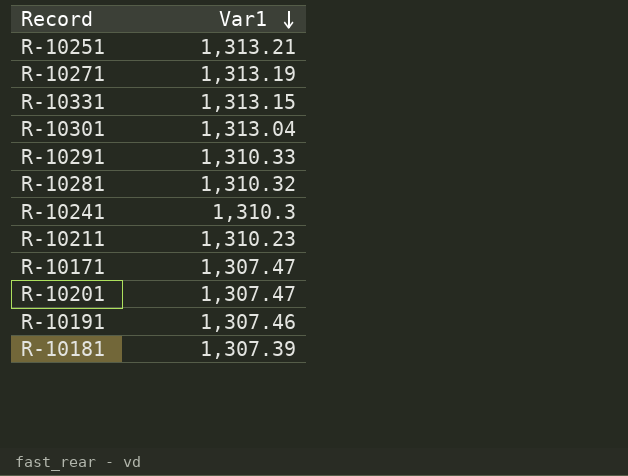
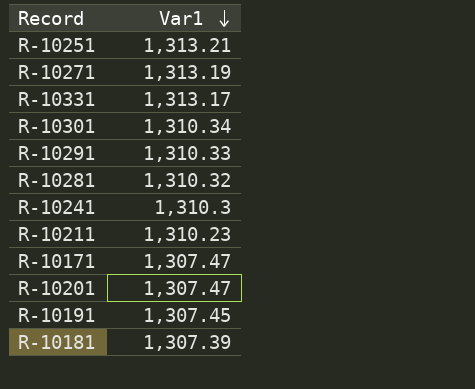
R-10331 | Var1: 1,313.15 -> 1,313.17
R-10301 | Var1: 1,313.04 -> 1,310.34
R-10191 | Var1: 1,307.46 -> 1,307.45

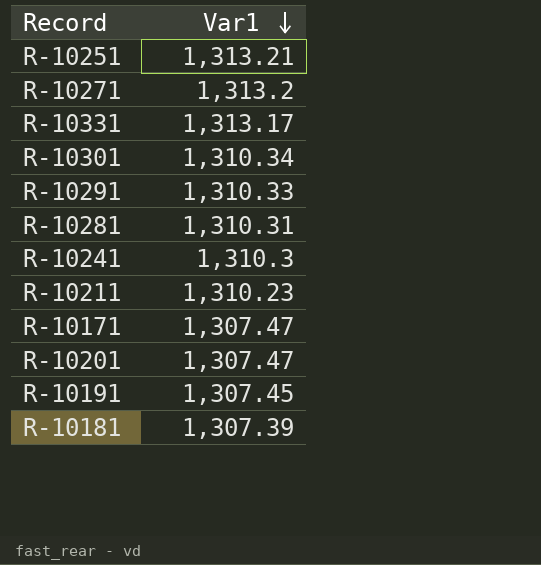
R-10271 | Var1: 1,313.19 -> 1,313.2
R-10281 | Var1: 1,310.32 -> 1,310.31

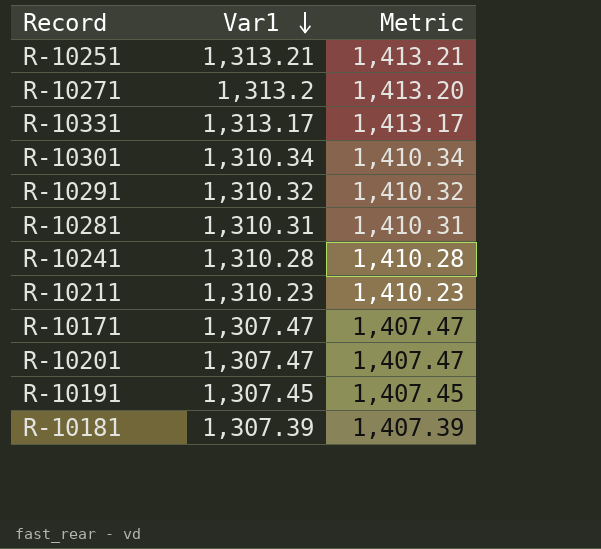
column Metric | formula: none -> [Var1] + 100
R-10291 | Var1: 1,310.33 -> 1,310.32
R-10241 | Var1: 1,310.3 -> 1,310.28

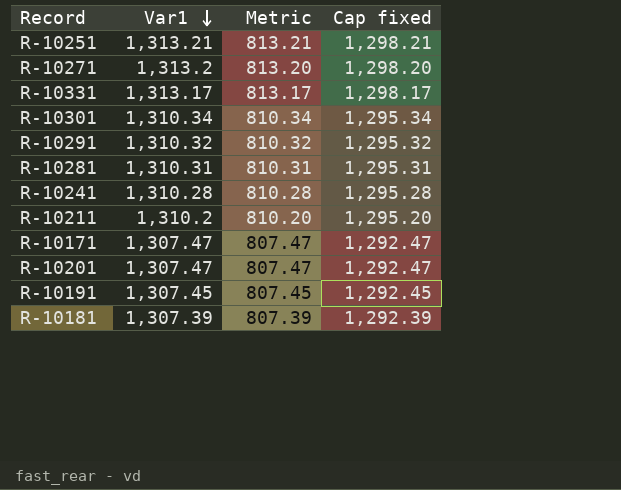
column Metric | formula: [Var1] + 100 -> [Var1] - 500
column Cap fixed | formula: none -> [Var1] - 15
R-10211 | Var1: 1,310.23 -> 1,310.2

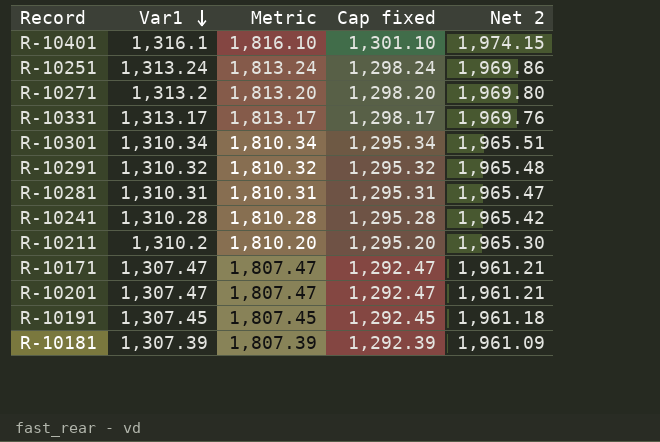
column Metric | formula: [Var1] - 500 -> [Var1] + 500
column Net 2 | formula: none -> [Var1] * 1.5
row R-10401: none -> 1,316.1 | 1,816.10 | 1,301.10 | 1,974.15
R-10251 | Var1: 1,313.21 -> 1,313.24
R-10251 | Cap fixed: 1,298.21 -> 1,298.24

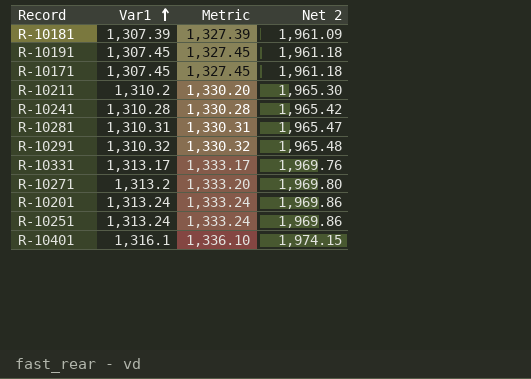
row order: Var1 descending -> Var1 ascending
column Cap fixed | formula: [Var1] - 15 -> none
column Metric | formula: [Var1] + 500 -> [Var1] + 20
row R-10301: 1,310.34 | 1,810.34 | 1,295.34 | 1,965.51 -> none
R-10171 | Var1: 1,307.47 -> 1,307.45
R-10171 | Net 2: 1,961.21 -> 1,961.18
R-10201 | Var1: 1,307.47 -> 1,313.24
R-10201 | Net 2: 1,961.21 -> 1,969.86

